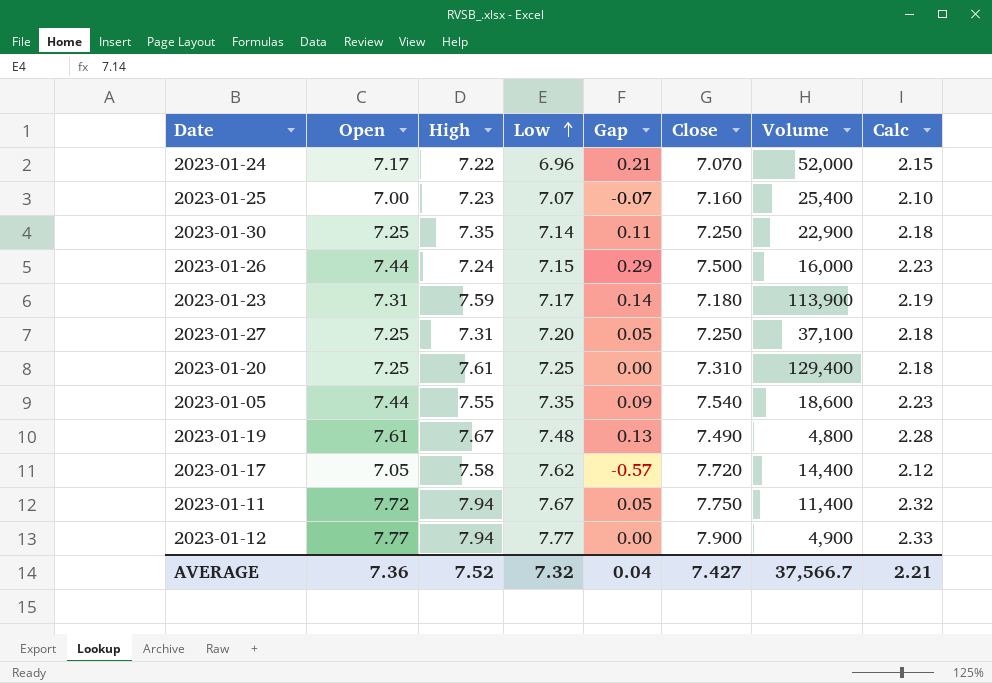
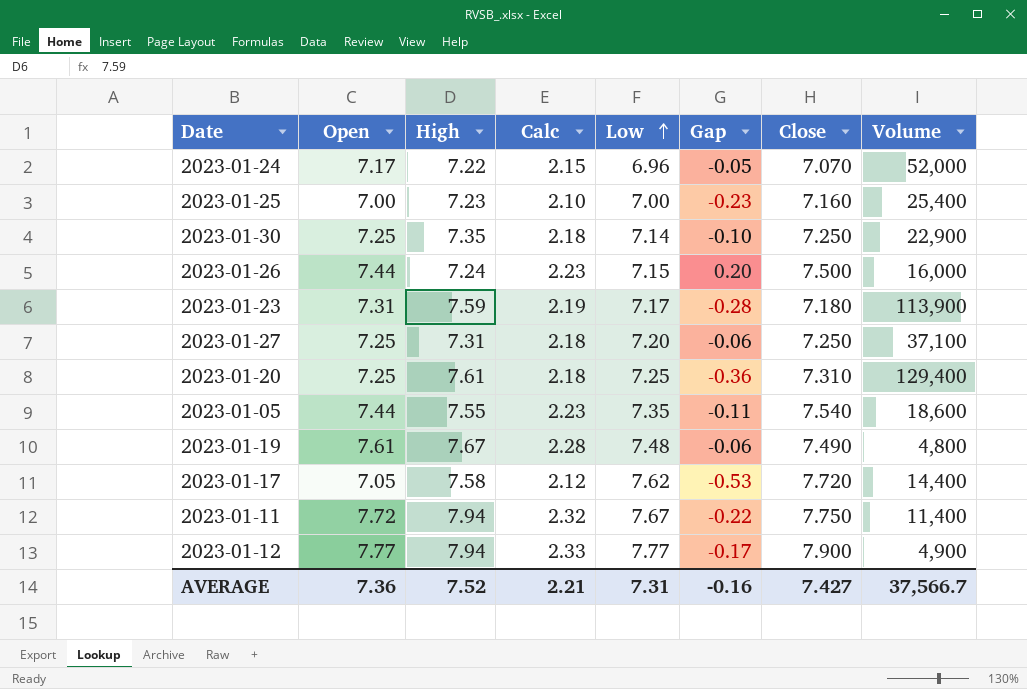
column Calc | position: 8 -> 4
column Gap | formula: [Open] - [Low] -> [Open] - [High]
2023-01-25 | Low: 7.07 -> 7.00
AVERAGE | Low: 7.32 -> 7.31
AVERAGE | Gap: 0.04 -> -0.16

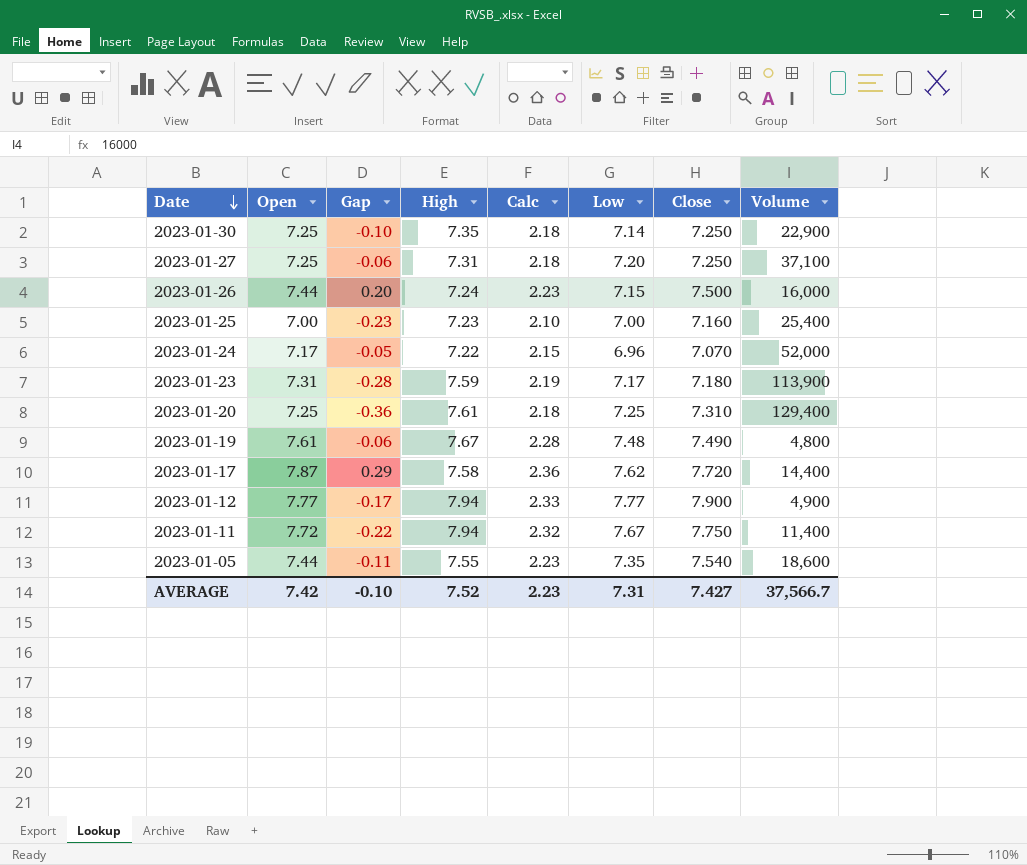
row order: Low ascending -> Date descending
column Gap | position: 6 -> 3
2023-01-17 | Open: 7.05 -> 7.87
2023-01-17 | Gap: -0.53 -> 0.29
2023-01-17 | Calc: 2.12 -> 2.36
AVERAGE | Open: 7.36 -> 7.42
AVERAGE | Gap: -0.16 -> -0.10
AVERAGE | Calc: 2.21 -> 2.23

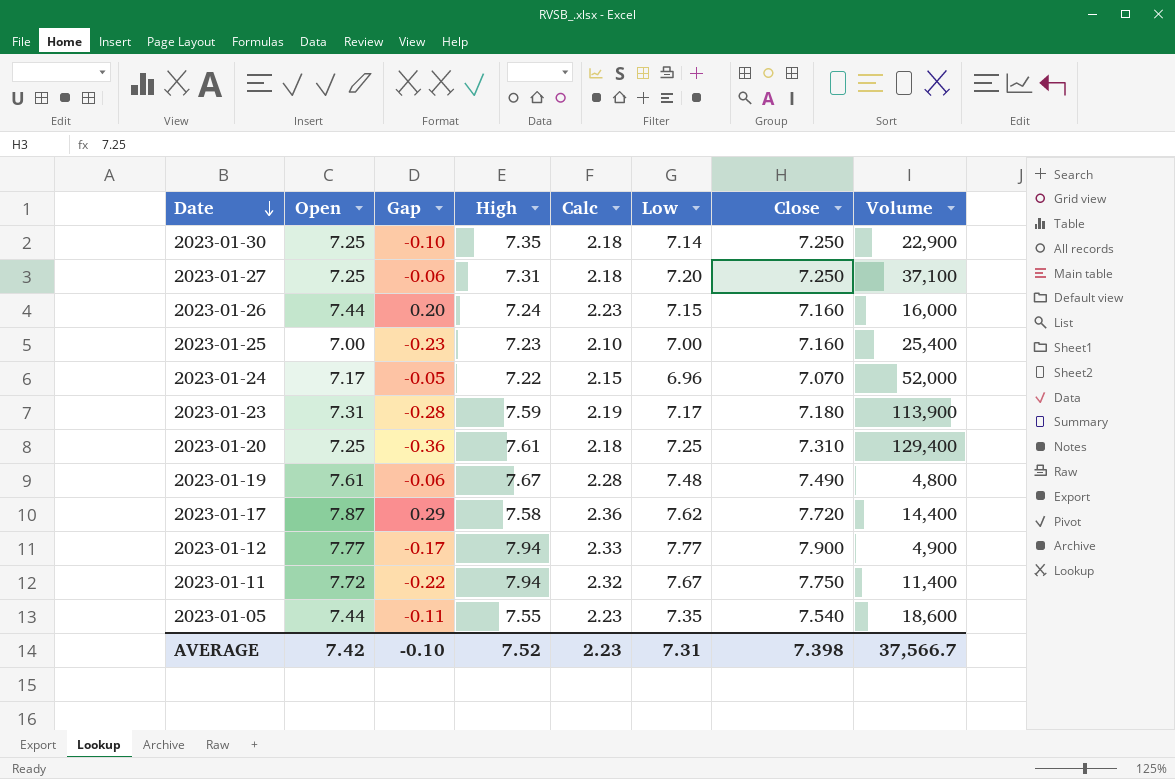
2023-01-26 | Close: 7.500 -> 7.160
AVERAGE | Close: 7.427 -> 7.398

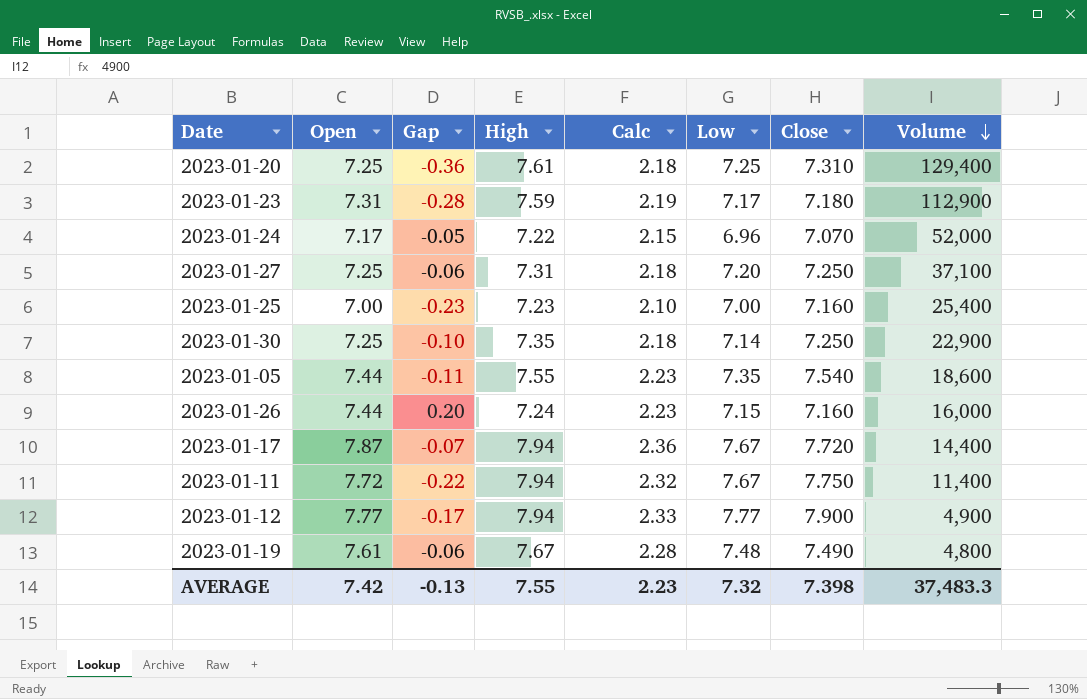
row order: Date descending -> Volume descending
2023-01-23 | Volume: 113,900 -> 112,900
2023-01-17 | Gap: 0.29 -> -0.07
2023-01-17 | High: 7.58 -> 7.94
2023-01-17 | Low: 7.62 -> 7.67
AVERAGE | Gap: -0.10 -> -0.13
AVERAGE | High: 7.52 -> 7.55
AVERAGE | Low: 7.31 -> 7.32
AVERAGE | Volume: 37,566.7 -> 37,483.3

